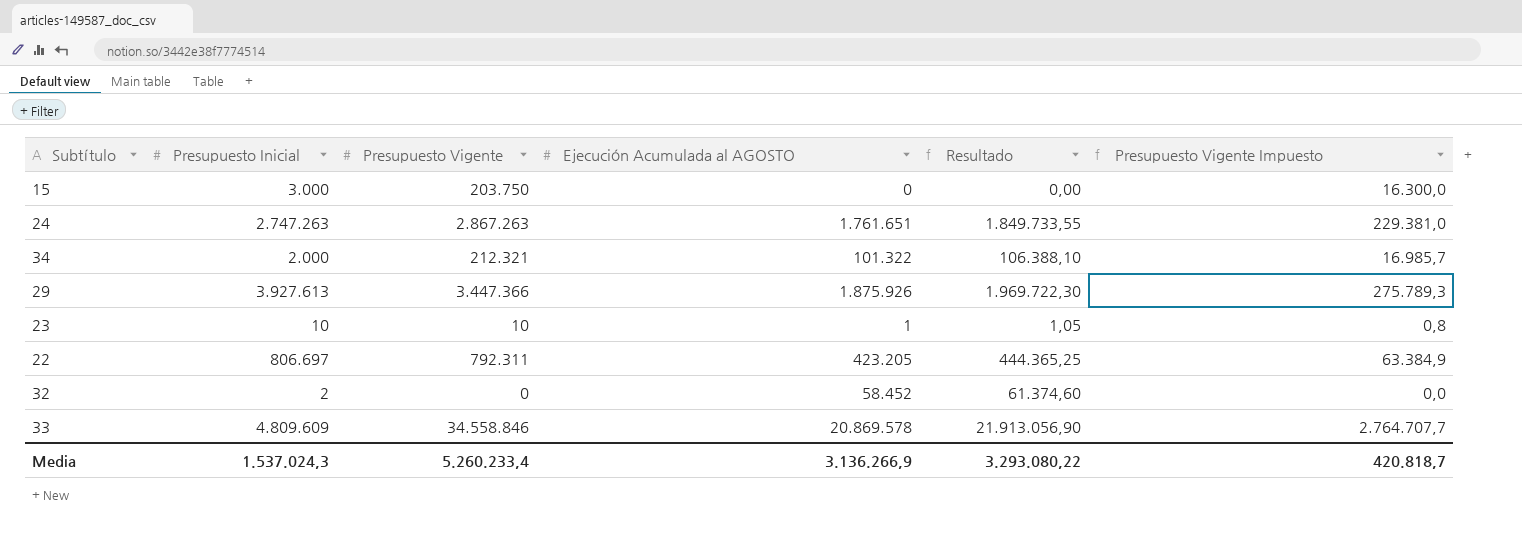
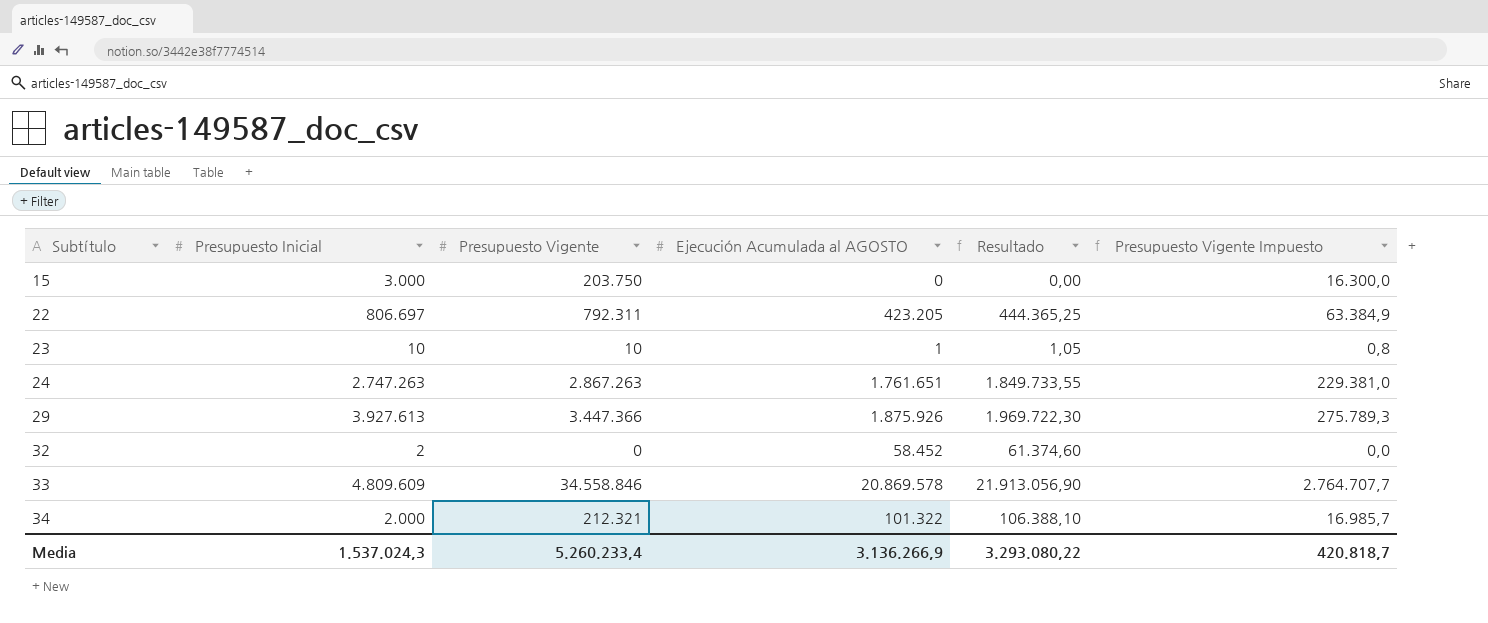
row order: none -> Subtítulo ascending

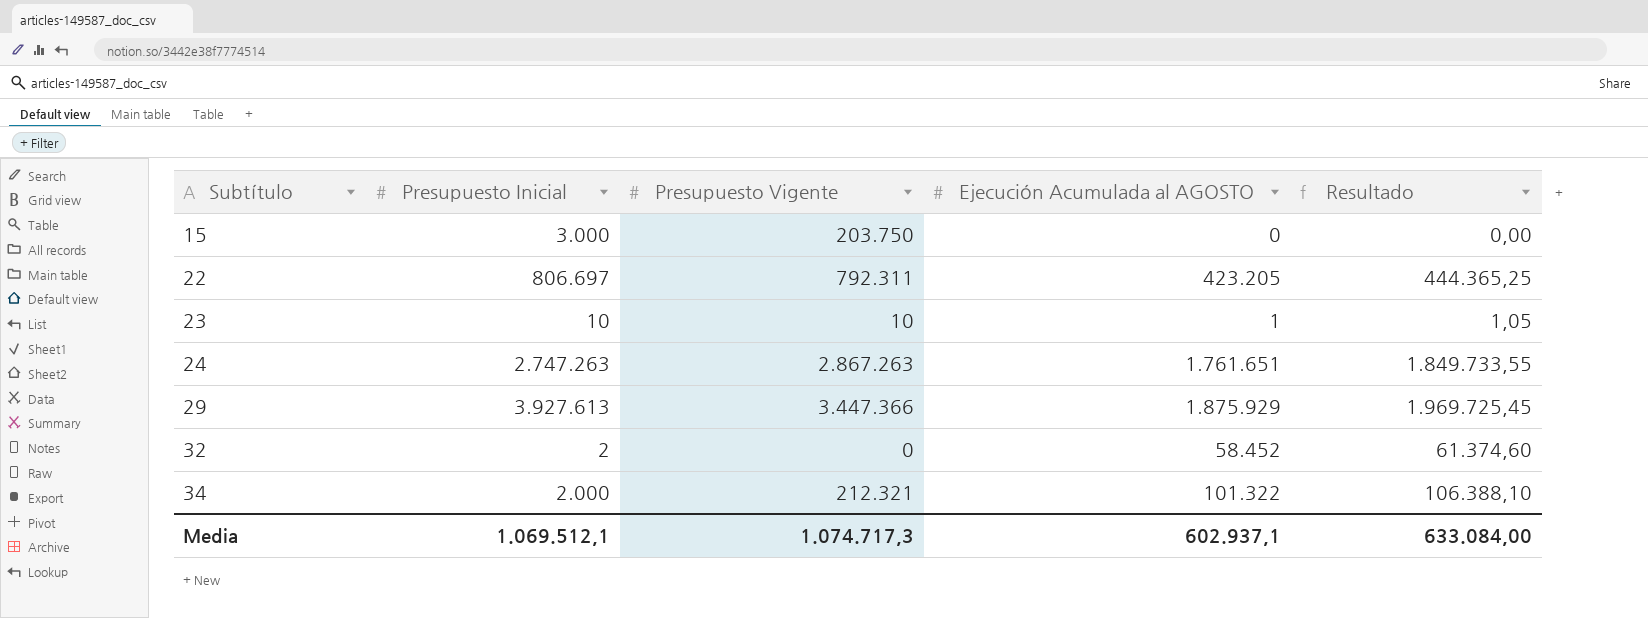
column Presupuesto Vigente Impuesto | formula: [Presupuesto Vigente] * 0,08 -> none
row 33: 4.809.609 | 34.558.846 | 20.869.578 | 21.913.056,90 | 2.764.707,7 -> none
29 | Ejecución Acumulada al AGOSTO: 1.875.926 -> 1.875.929
29 | Resultado: 1.969.722,30 -> 1.969.725,45
Media | Presupuesto Inicial: 1.537.024,3 -> 1.069.512,1
Media | Presupuesto Vigente: 5.260.233,4 -> 1.074.717,3
Media | Ejecución Acumulada al AGOSTO: 3.136.266,9 -> 602.937,1
Media | Resultado: 3.293.080,22 -> 633.084,00

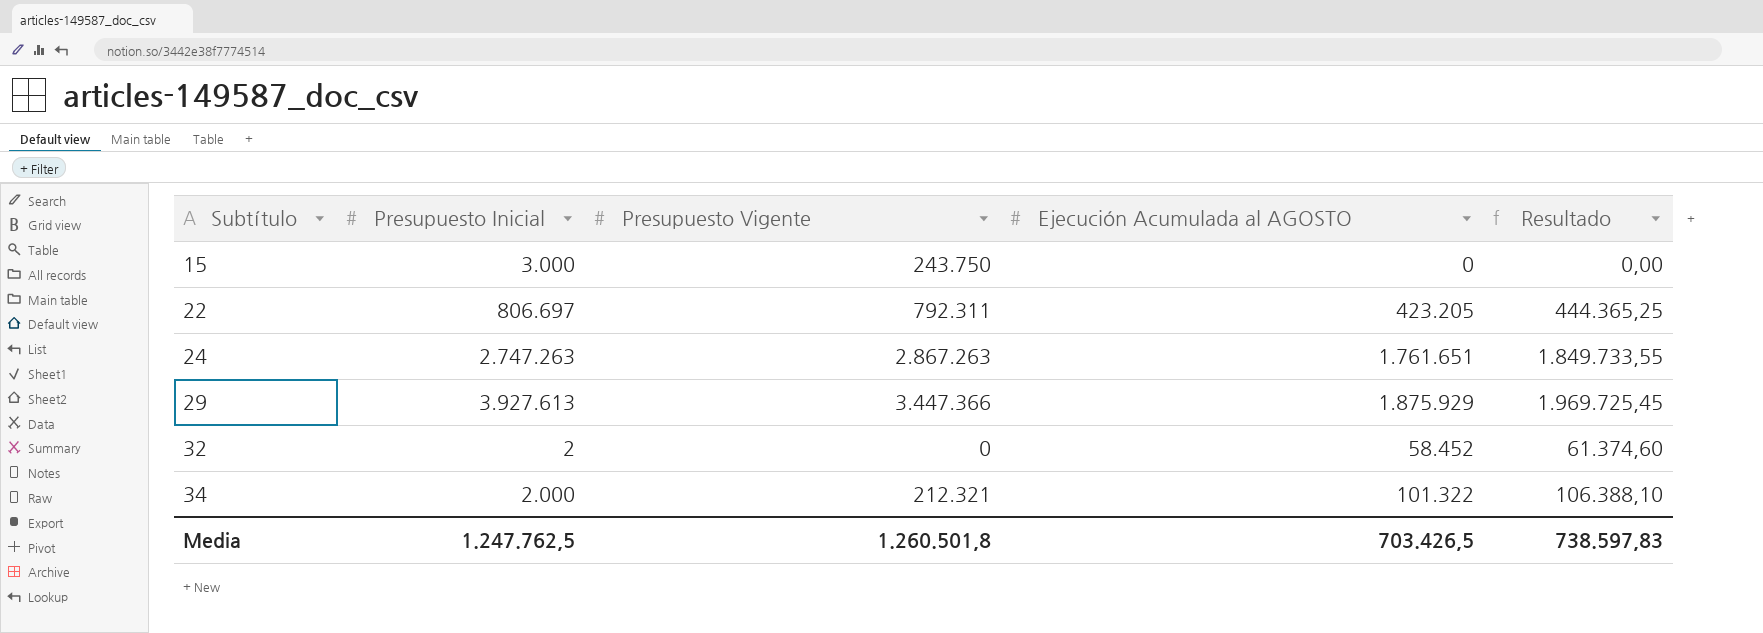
row 23: 10 | 10 | 1 | 1,05 -> none
15 | Presupuesto Vigente: 203.750 -> 243.750
Media | Presupuesto Inicial: 1.069.512,1 -> 1.247.762,5
Media | Presupuesto Vigente: 1.074.717,3 -> 1.260.501,8
Media | Ejecución Acumulada al AGOSTO: 602.937,1 -> 703.426,5
Media | Resultado: 633.084,00 -> 738.597,83

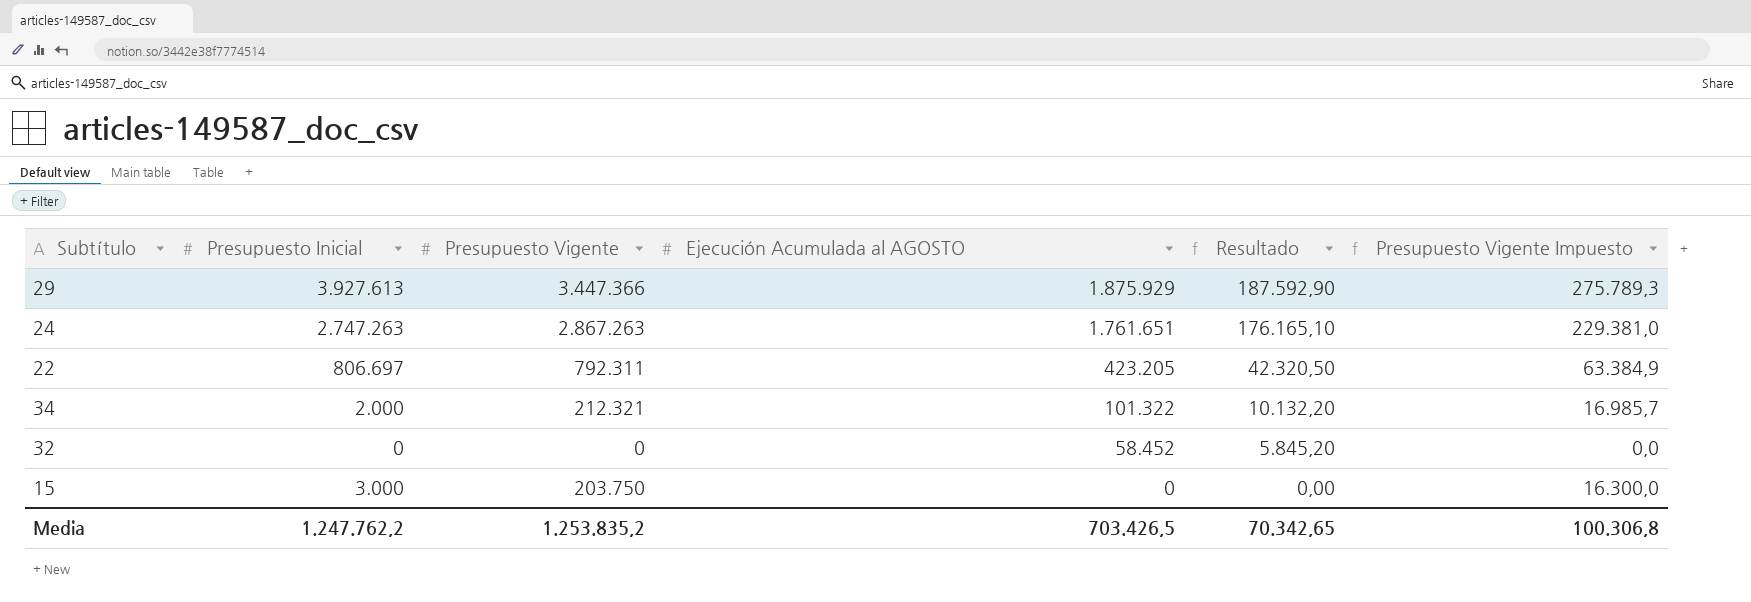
row order: Subtítulo ascending -> Ejecución Acumulada al AGOSTO descending
column Resultado | formula: [Ejecución Acumulada al AGOSTO] * 1,05 -> [Ejecución Acumulada al AGOSTO] * 0,1
column Presupuesto Vigente Impuesto | formula: none -> [Presupuesto Vigente] * 0,08
32 | Presupuesto Inicial: 2 -> 0
15 | Presupuesto Vigente: 243.750 -> 203.750
Media | Presupuesto Inicial: 1.247.762,5 -> 1.247.762,2
Media | Presupuesto Vigente: 1.260.501,8 -> 1.253.835,2
Media | Resultado: 738.597,83 -> 70.342,65

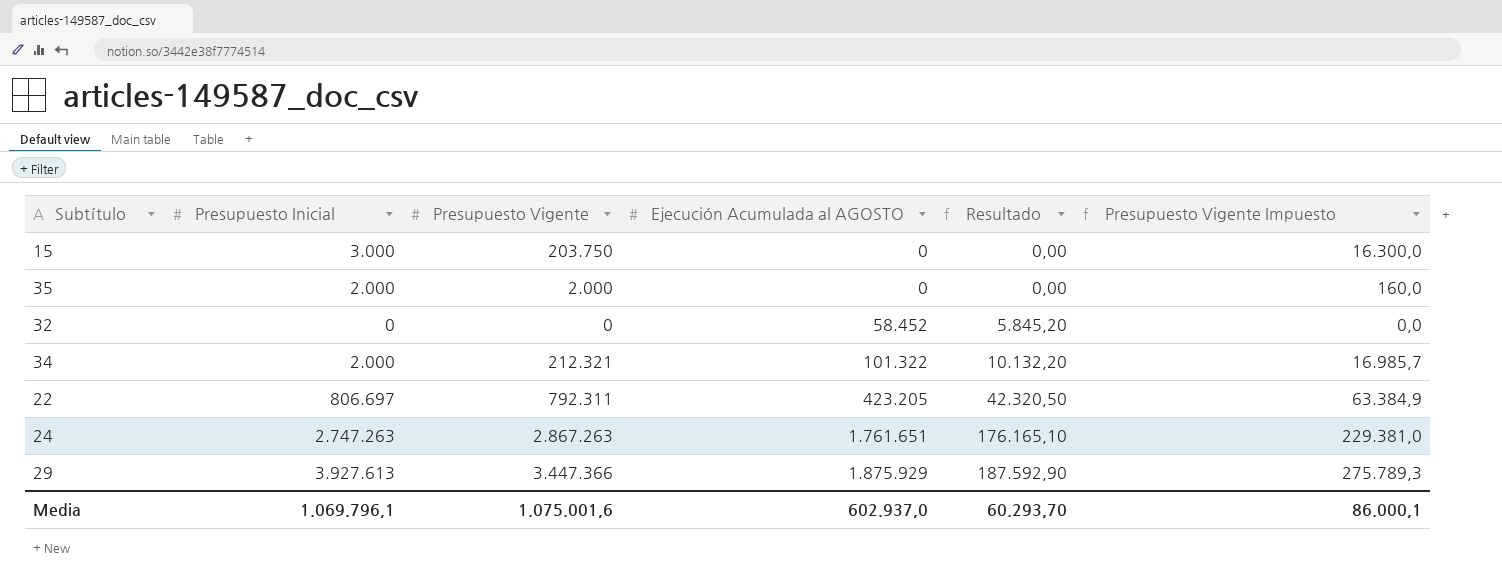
row order: Ejecución Acumulada al AGOSTO descending -> Ejecución Acumulada al AGOSTO ascending
row 35: none -> 2.000 | 2.000 | 0 | 0,00 | 160,0
Media | Presupuesto Inicial: 1.247.762,2 -> 1.069.796,1
Media | Presupuesto Vigente: 1.253.835,2 -> 1.075.001,6
Media | Ejecución Acumulada al AGOSTO: 703.426,5 -> 602.937,0
Media | Resultado: 70.342,65 -> 60.293,70
Media | Presupuesto Vigente Impuesto: 100.306,8 -> 86.000,1

